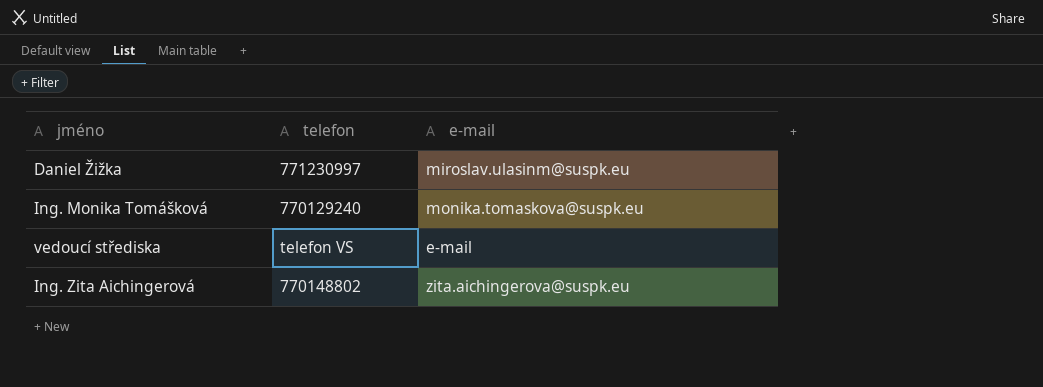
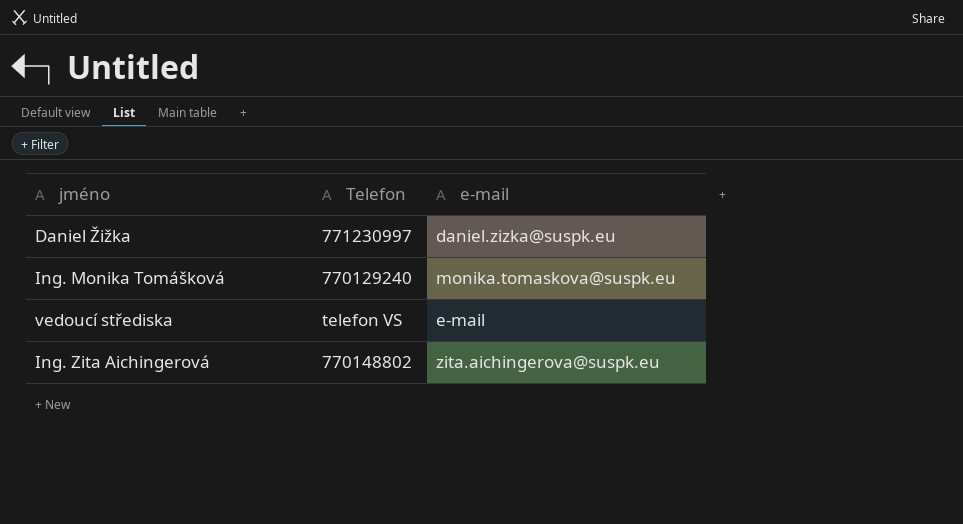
column name: telefon -> Telefon
Daniel Žižka | e-mail: miroslav.ulasinm@suspk.eu -> daniel.zizka@suspk.eu

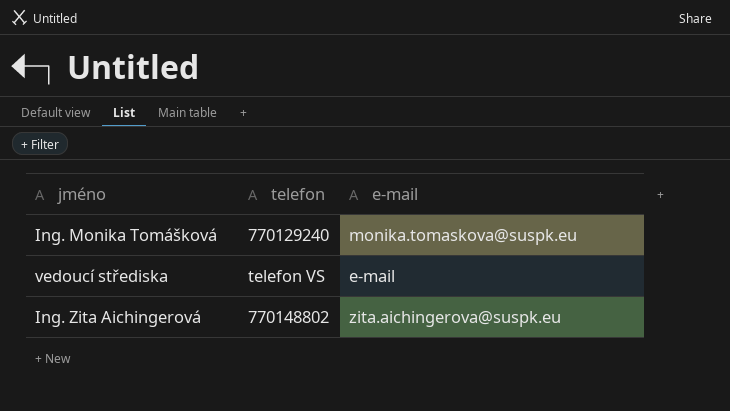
column name: Telefon -> telefon
row Daniel Žižka: 771230997 | daniel.zizka@suspk.eu -> none

